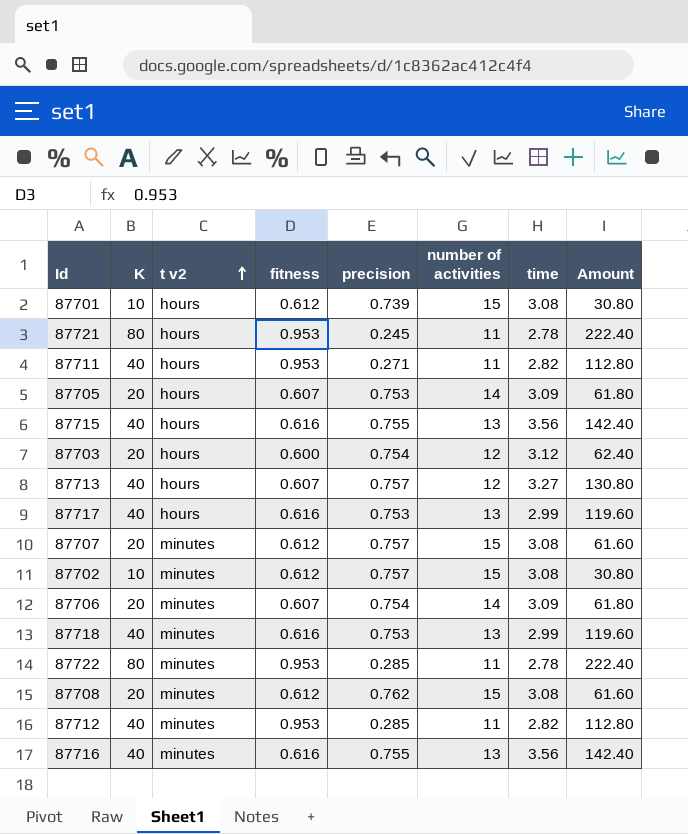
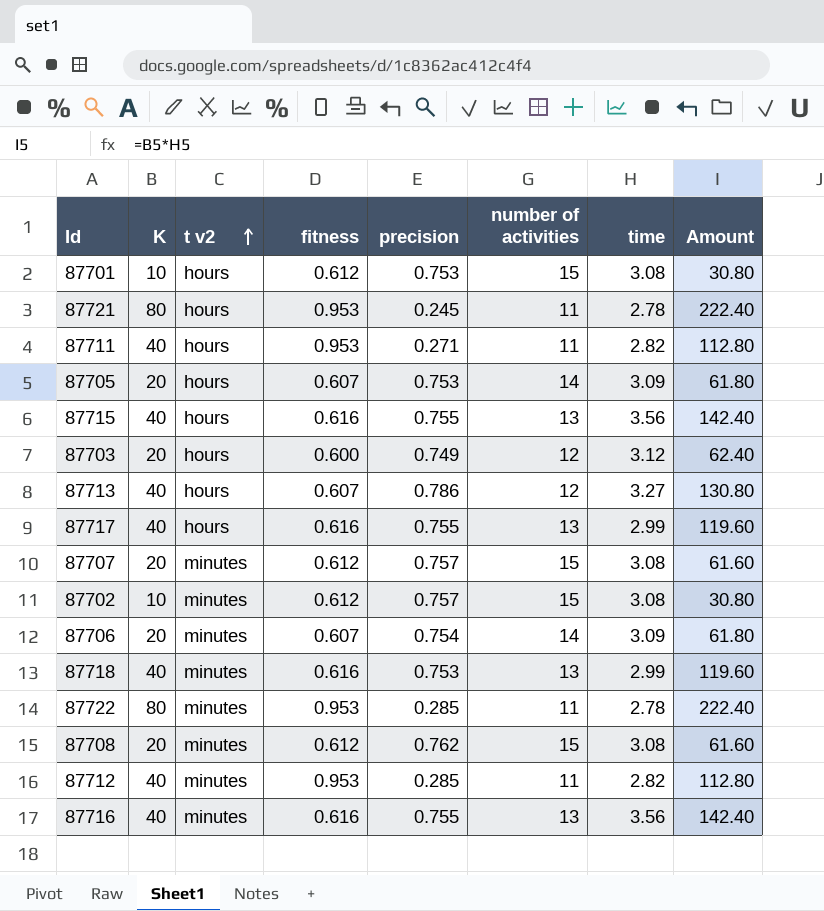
87701 | precision: 0.739 -> 0.753
87703 | precision: 0.754 -> 0.749
87713 | precision: 0.757 -> 0.786
87717 | precision: 0.753 -> 0.755

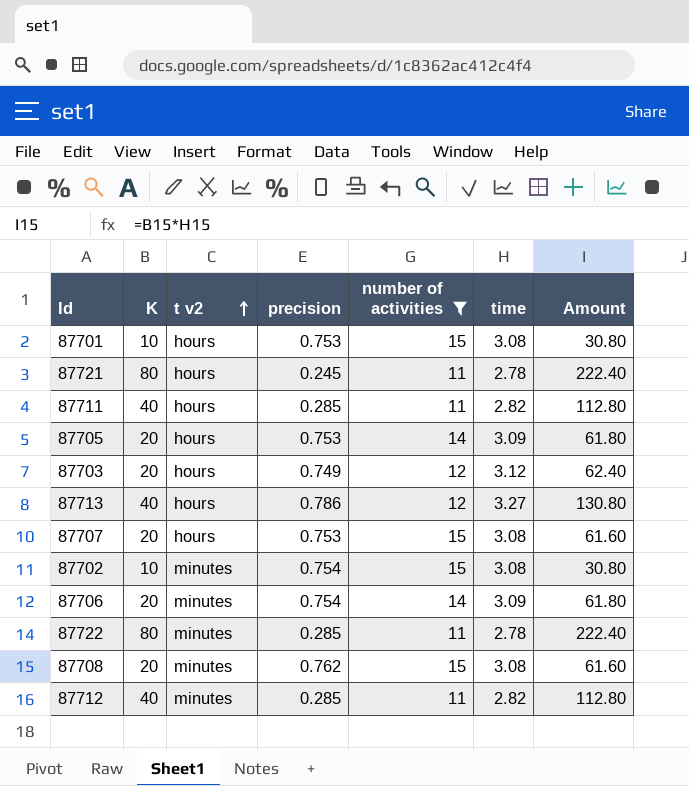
filter: none -> number of activities != 13
column fitness | position: 4 -> none
87711 | precision: 0.271 -> 0.285
87707 | t v2: minutes -> hours
87707 | precision: 0.757 -> 0.753
87702 | precision: 0.757 -> 0.754

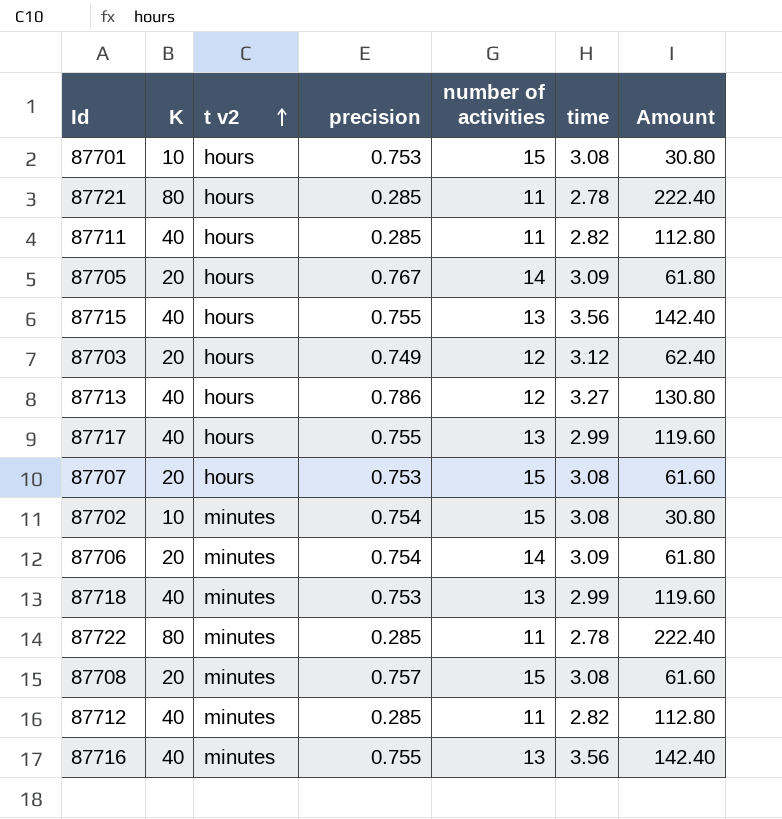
filter: number of activities != 13 -> none
87721 | precision: 0.245 -> 0.285
87705 | precision: 0.753 -> 0.767
87708 | precision: 0.762 -> 0.757

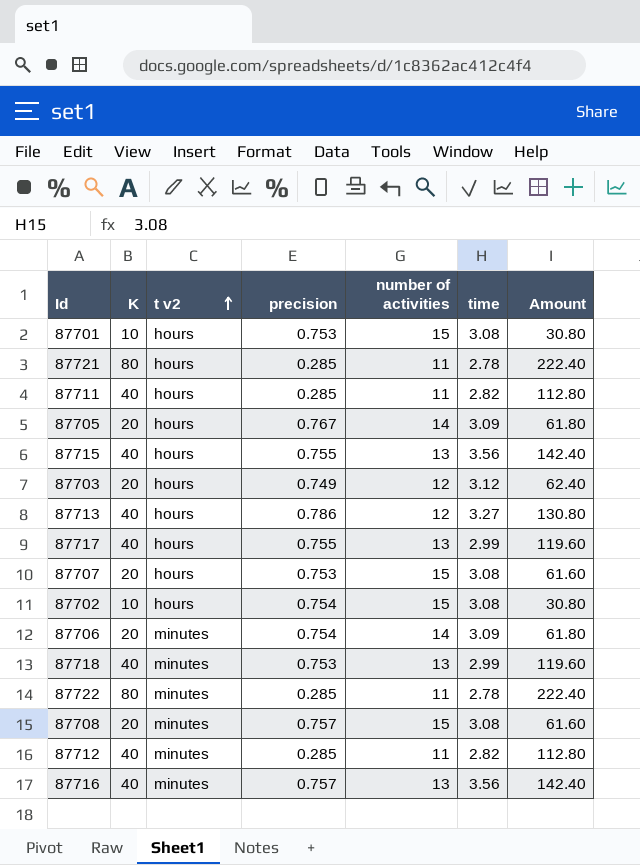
87702 | t v2: minutes -> hours
87716 | precision: 0.755 -> 0.757

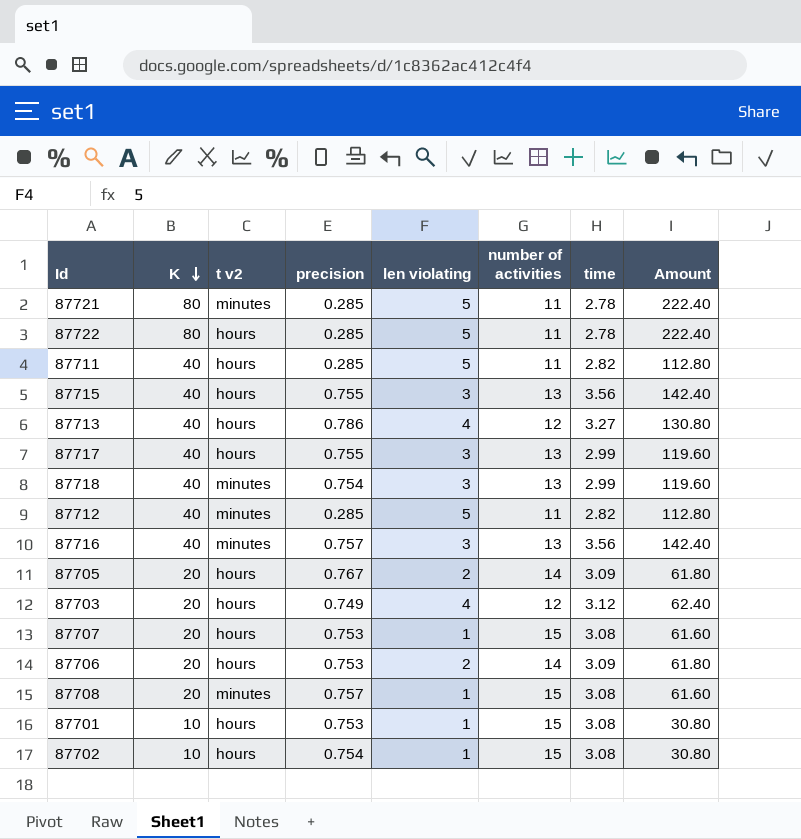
row order: t v2 ascending -> K descending
column len violating | position: none -> 5
87721 | t v2: hours -> minutes
87722 | t v2: minutes -> hours
87718 | precision: 0.753 -> 0.754
87706 | t v2: minutes -> hours
87706 | precision: 0.754 -> 0.753

